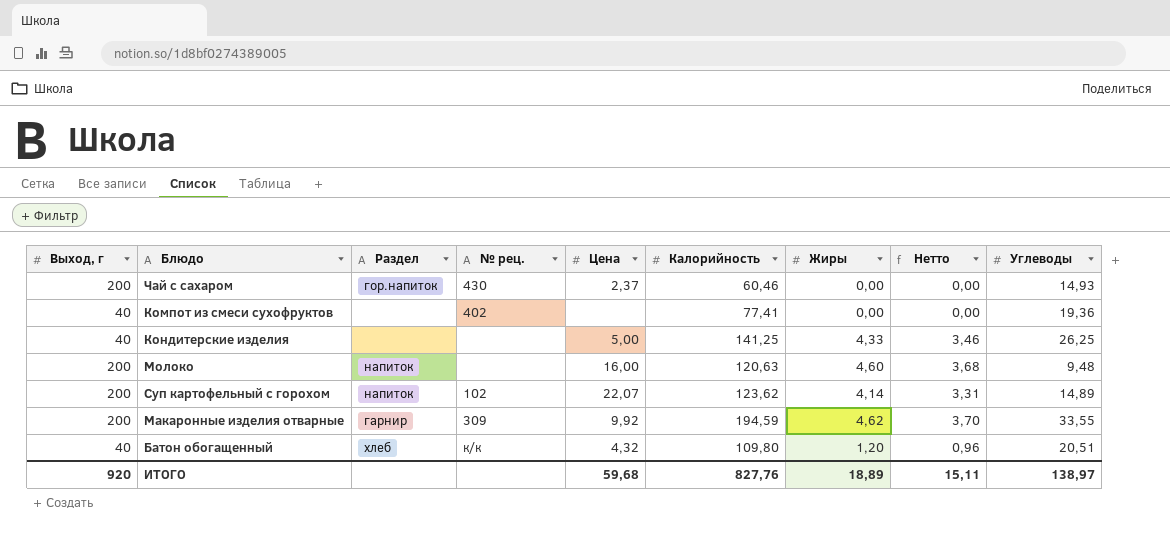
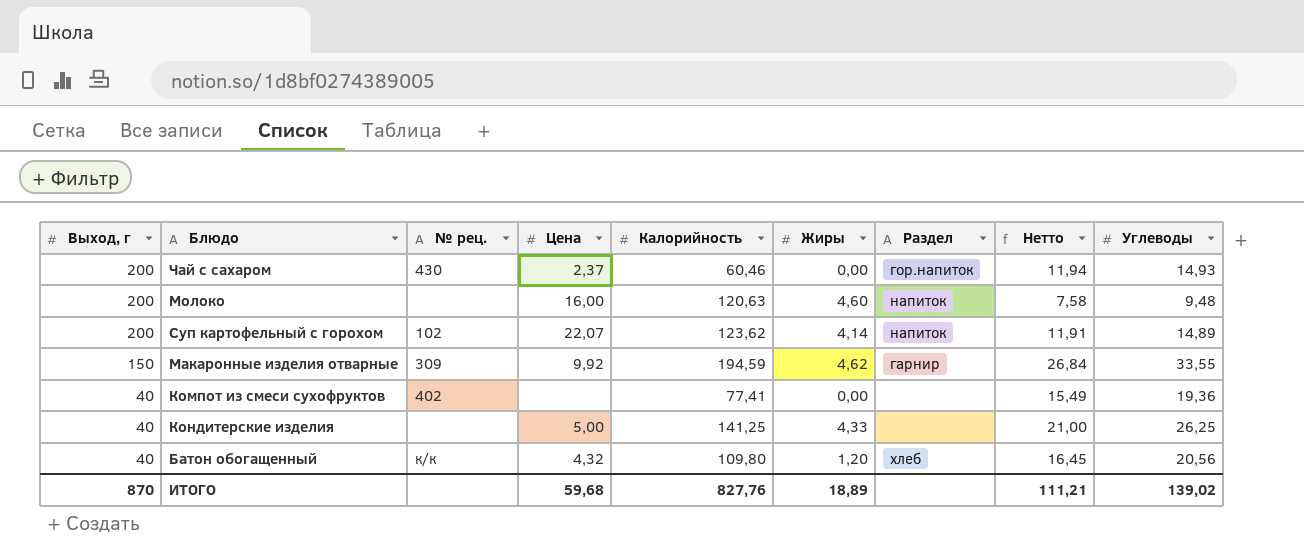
row order: none -> Выход, г descending
column Раздел | position: 3 -> 7
column Нетто | formula: [Жиры] * 0,8 -> [Углеводы] * 0,8
Макаронные изделия отварные | Выход, г: 200 -> 150
Батон обогащенный | Углеводы: 20,51 -> 20,56
ИТОГО | Выход, г: 920 -> 870
ИТОГО | Нетто: 15,11 -> 111,21
ИТОГО | Углеводы: 138,97 -> 139,02

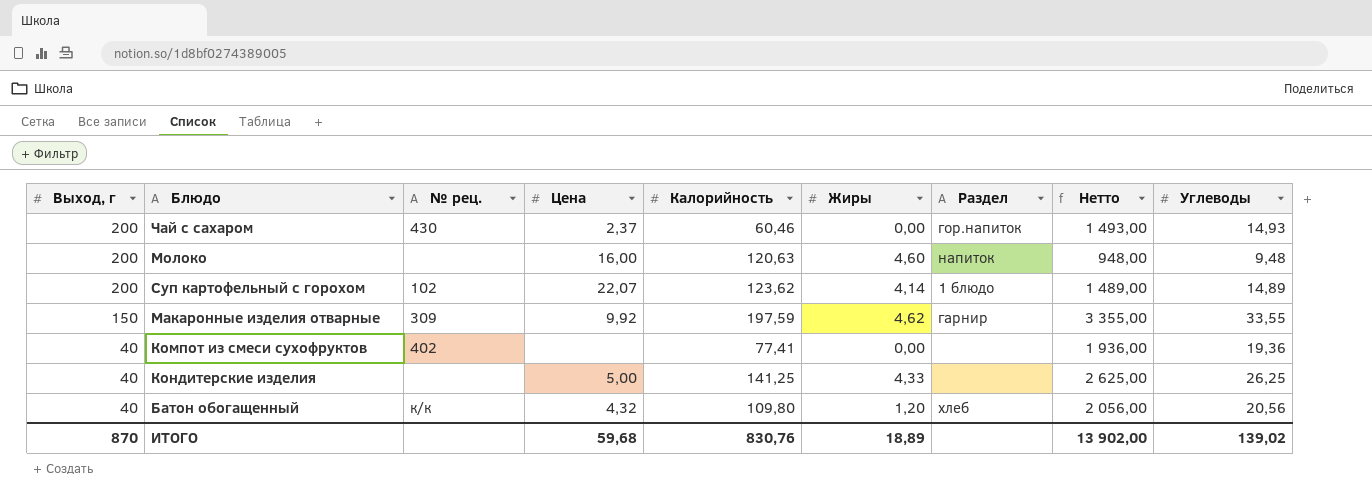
column Нетто | formula: [Углеводы] * 0,8 -> [Углеводы] * 100
Суп картофельный с горохом | Раздел: напиток -> 1 блюдо
Макаронные изделия отварные | Калорийность: 194,59 -> 197,59
ИТОГО | Калорийность: 827,76 -> 830,76
ИТОГО | Нетто: 111,21 -> 13 902,00

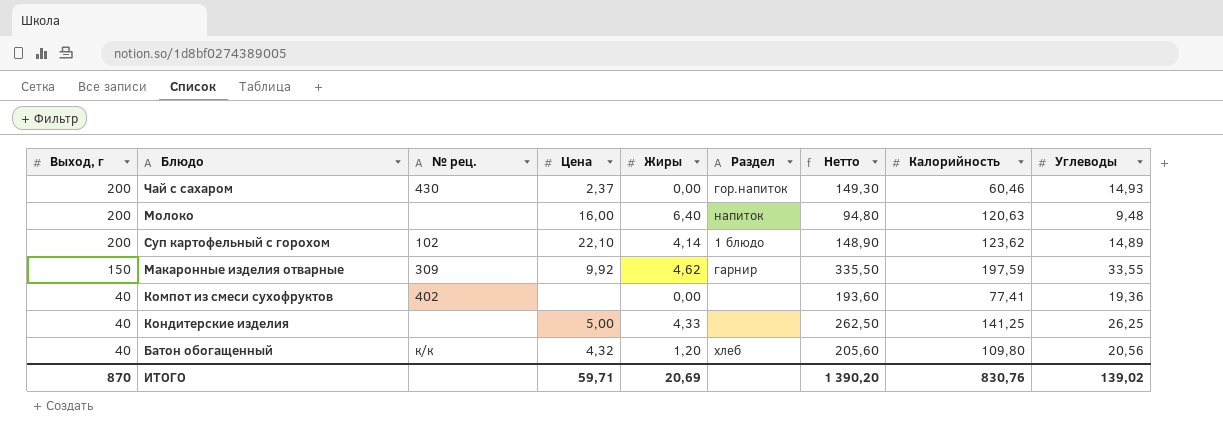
column Нетто | formula: [Углеводы] * 100 -> [Углеводы] * 10
column Калорийность | position: 5 -> 8
Молоко | Жиры: 4,60 -> 6,40
Суп картофельный с горохом | Цена: 22,07 -> 22,10
ИТОГО | Цена: 59,68 -> 59,71
ИТОГО | Жиры: 18,89 -> 20,69
ИТОГО | Нетто: 13 902,00 -> 1 390,20

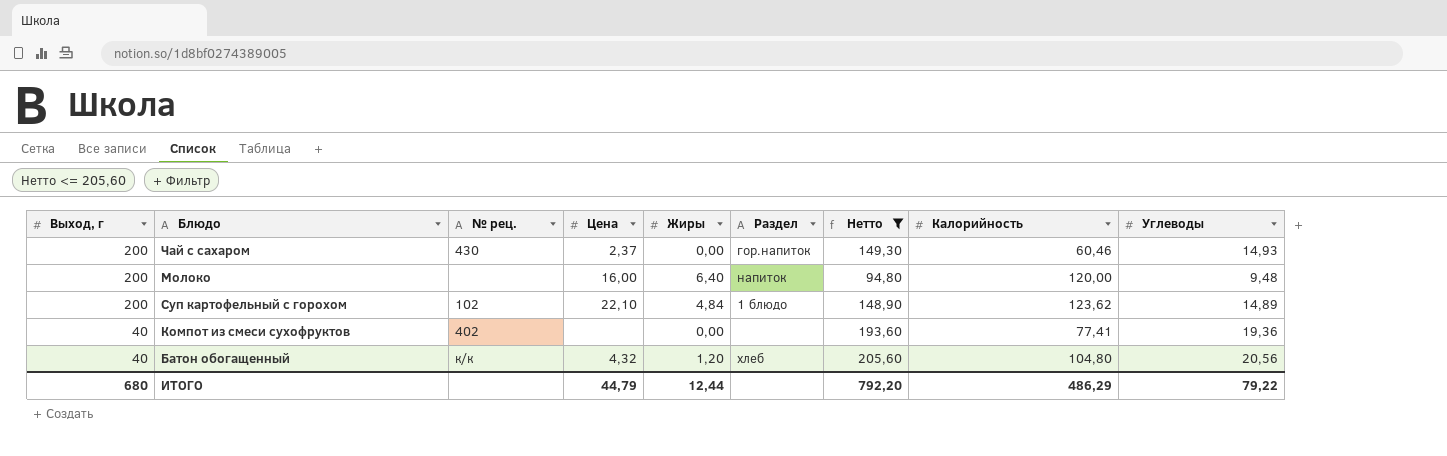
filter: none -> Нетто <= 205,60
Молоко | Калорийность: 120,63 -> 120,00
Суп картофельный с горохом | Жиры: 4,14 -> 4,84
Батон обогащенный | Калорийность: 109,80 -> 104,80
ИТОГО | Выход, г: 870 -> 680
ИТОГО | Цена: 59,71 -> 44,79
ИТОГО | Жиры: 20,69 -> 12,44
ИТОГО | Нетто: 1 390,20 -> 792,20
ИТОГО | Калорийность: 830,76 -> 486,29
ИТОГО | Углеводы: 139,02 -> 79,22

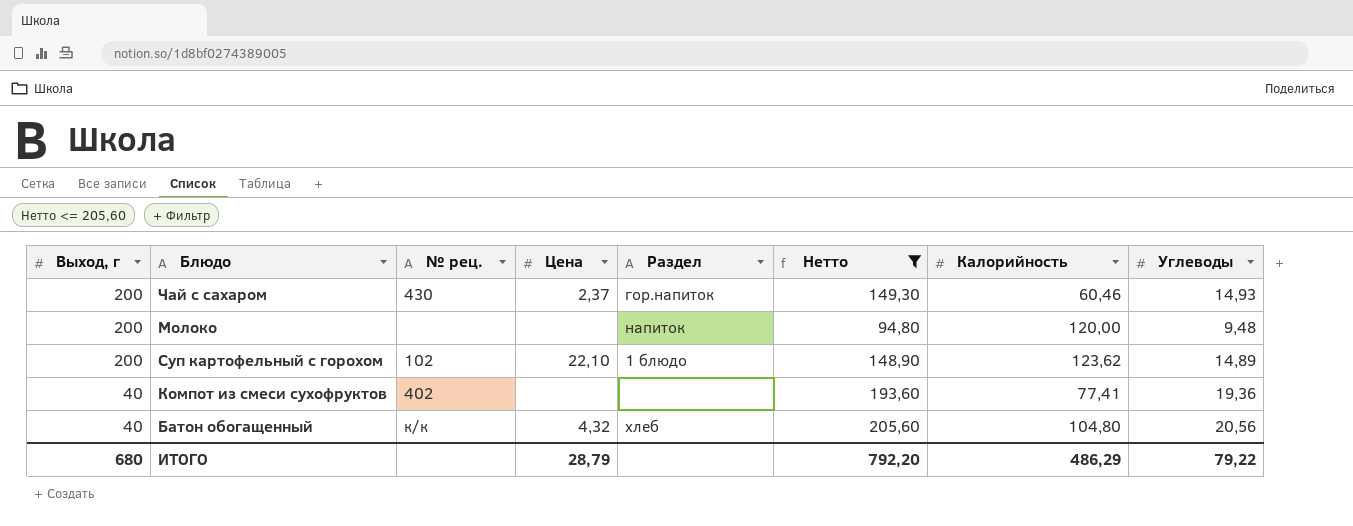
column Жиры | position: 5 -> none
Молоко | Цена: 16,00 -> none
ИТОГО | Цена: 44,79 -> 28,79

